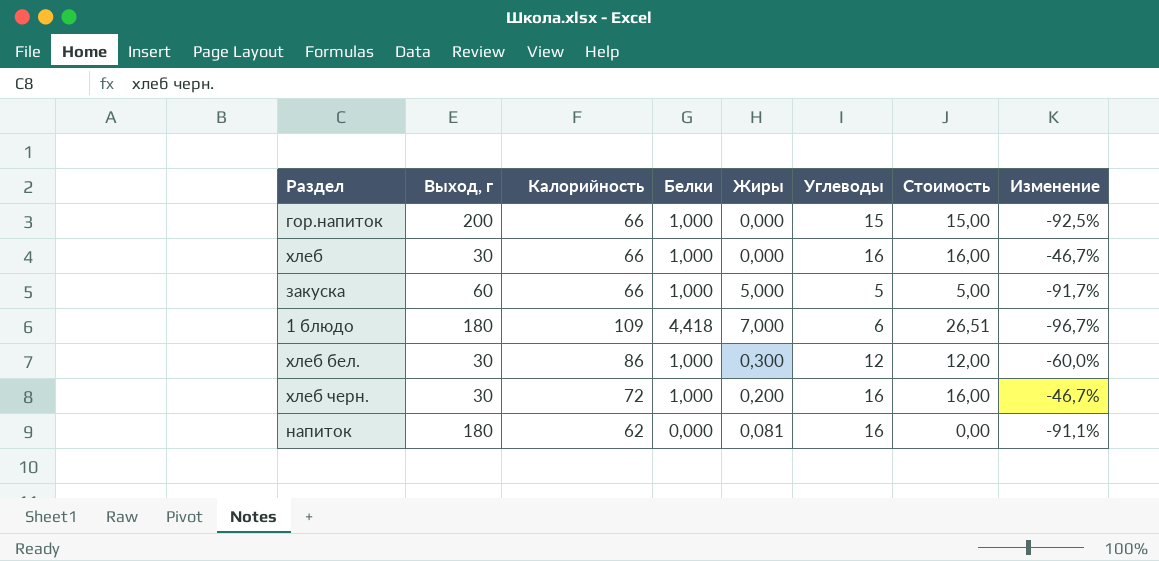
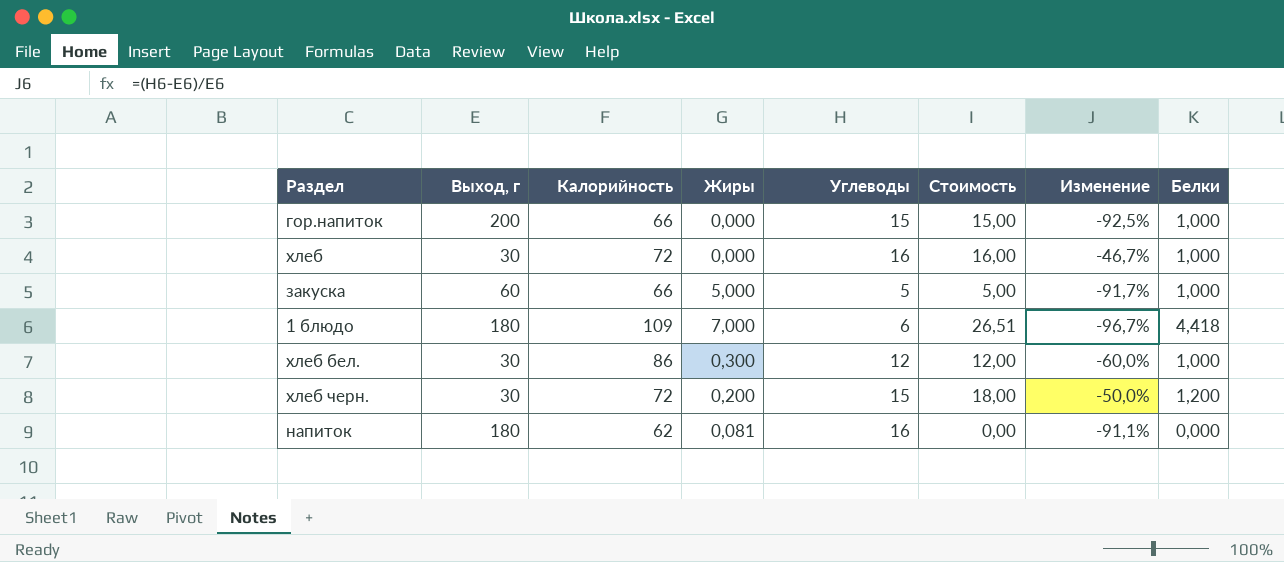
column Белки | position: 4 -> 8
хлеб | Калорийность: 66 -> 72
хлеб черн. | Углеводы: 16 -> 15
хлеб черн. | Стоимость: 16,00 -> 18,00
хлеб черн. | Изменение: -46,7% -> -50,0%
хлеб черн. | Белки: 1,000 -> 1,200

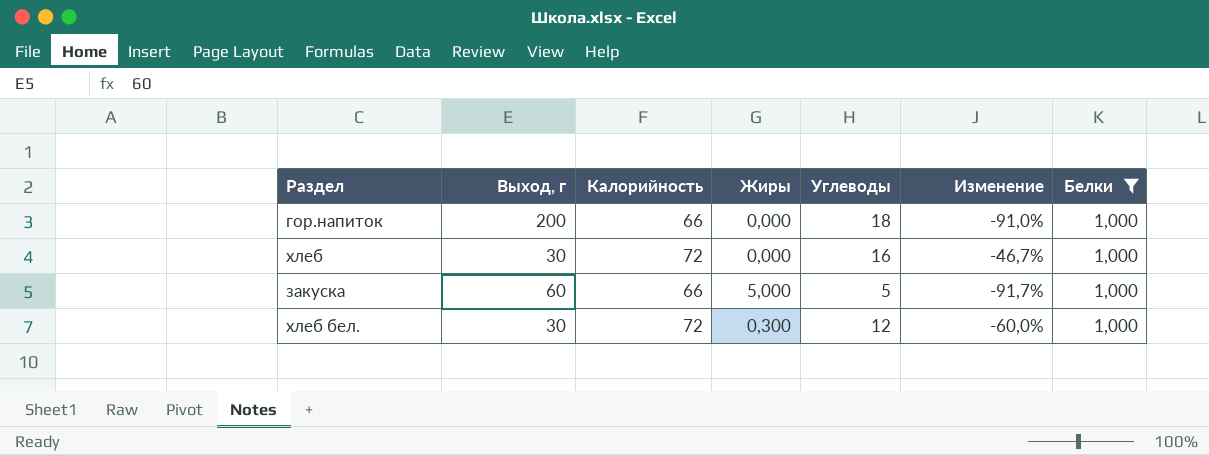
filter: none -> Белки = 1,000
column Стоимость | formula: [Углеводы] * [Белки] -> none
гор.напиток | Углеводы: 15 -> 18
гор.напиток | Изменение: -92,5% -> -91,0%
хлеб бел. | Калорийность: 86 -> 72

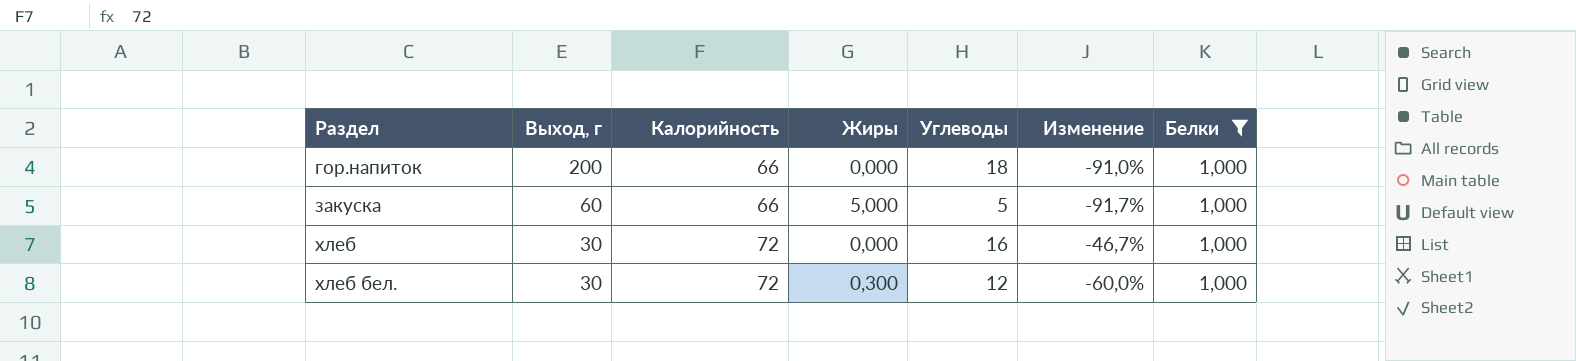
row order: none -> Раздел ascending

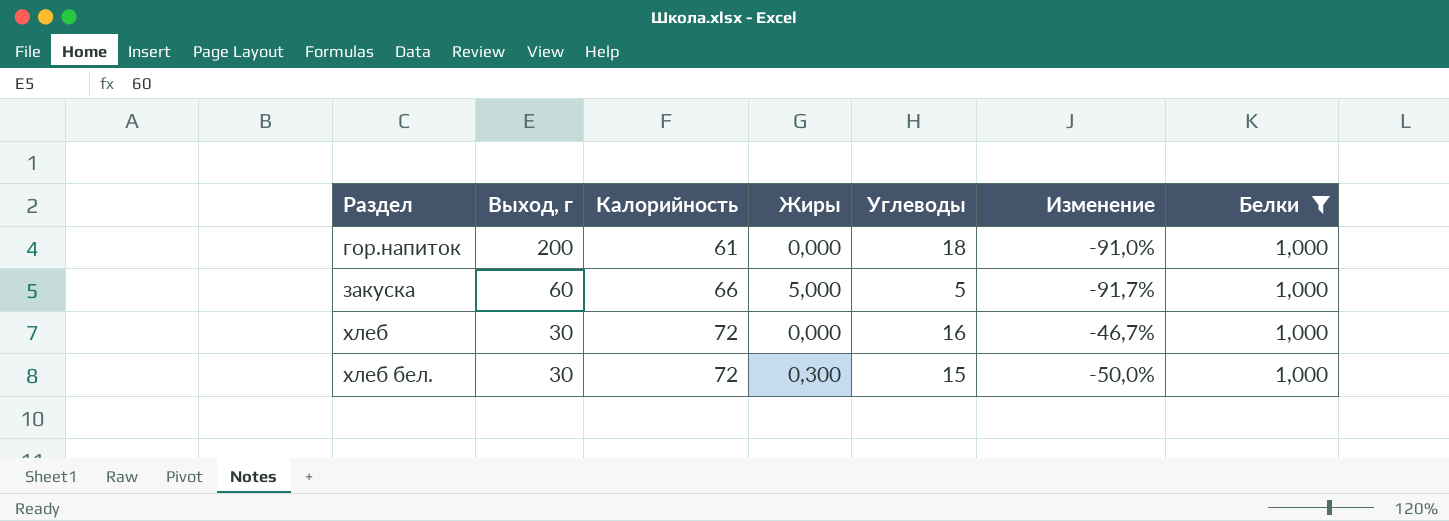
гор.напиток | Калорийность: 66 -> 61
хлеб бел. | Углеводы: 12 -> 15
хлеб бел. | Изменение: -60,0% -> -50,0%

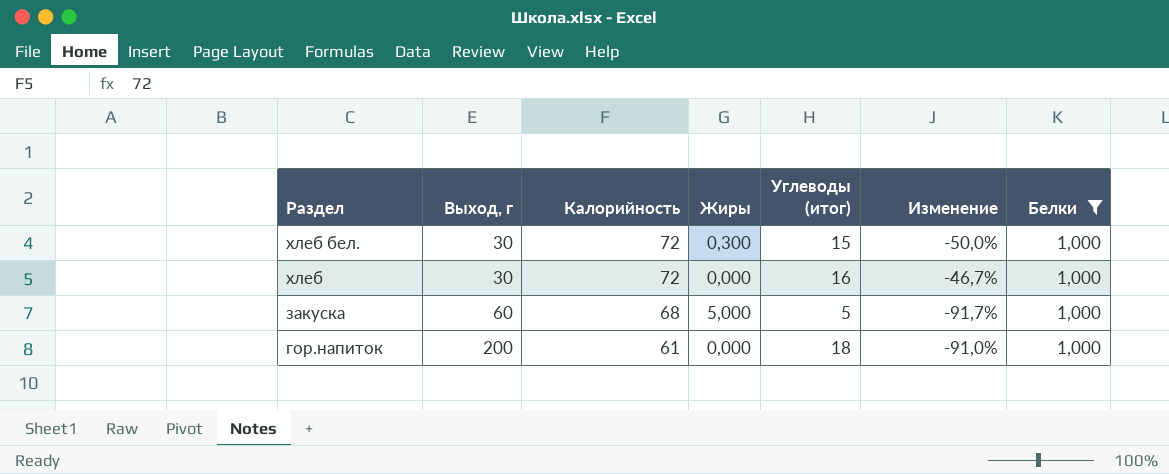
row order: Раздел ascending -> Раздел descending
column name: Углеводы -> Углеводы (итог)
закуска | Калорийность: 66 -> 68

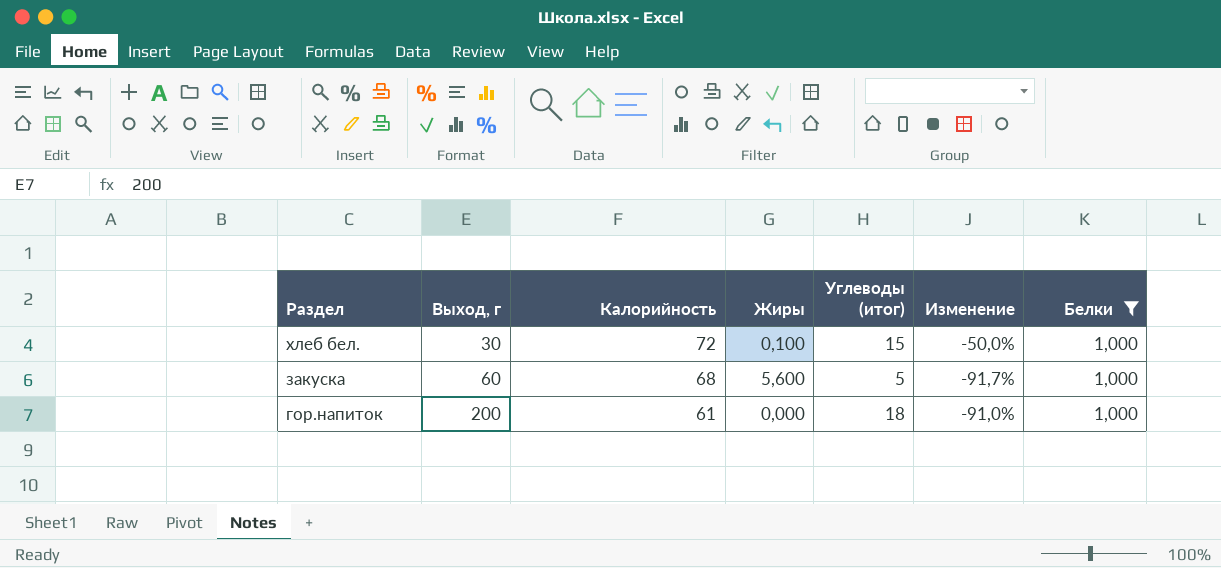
row хлеб: 30 | 72 | 0,000 | 16 | -46,7% | 1,000 -> none
хлеб бел. | Жиры: 0,300 -> 0,100
закуска | Жиры: 5,000 -> 5,600

